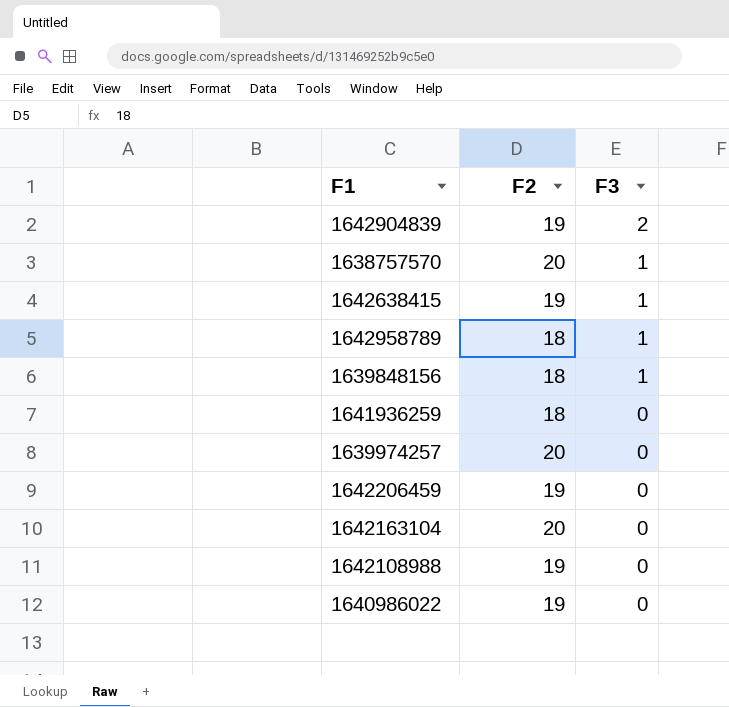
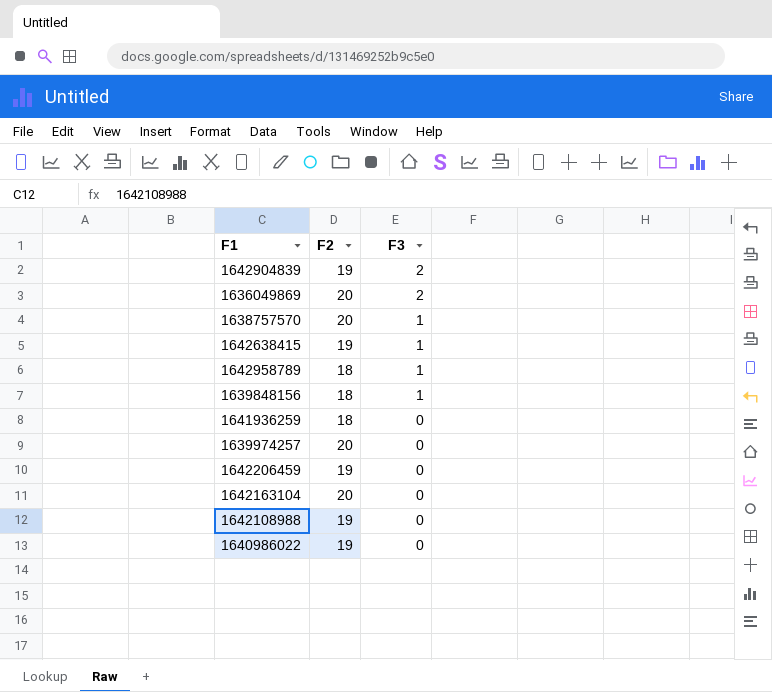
row 1636049869: none -> 20 | 2

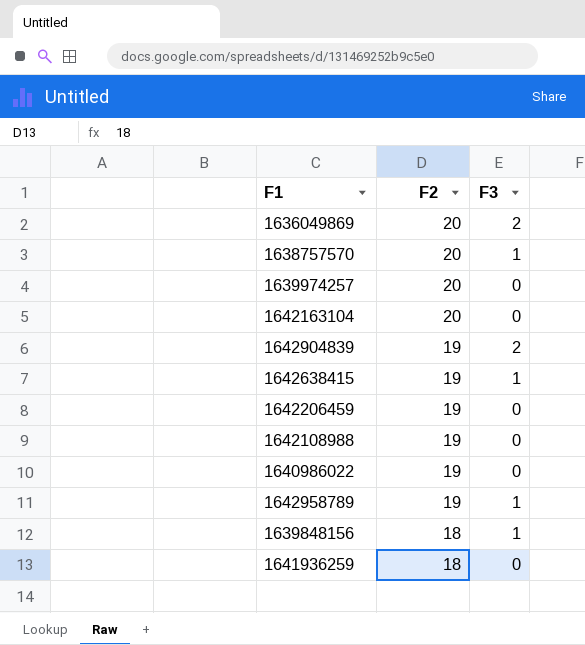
row order: F3 descending -> F2 descending
1642958789 | F2: 18 -> 19

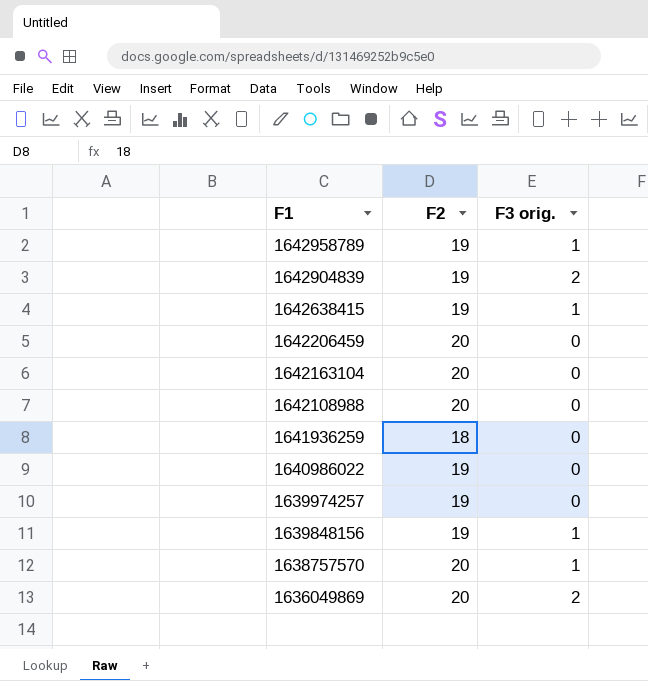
row order: F2 descending -> F1 descending
column name: F3 -> F3 orig.
1642206459 | F2: 19 -> 20
1642108988 | F2: 19 -> 20
1639974257 | F2: 20 -> 19
1639848156 | F2: 18 -> 19

